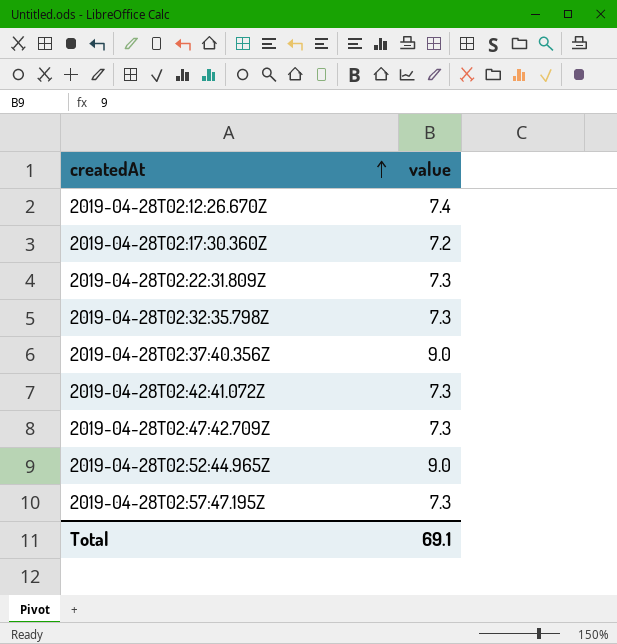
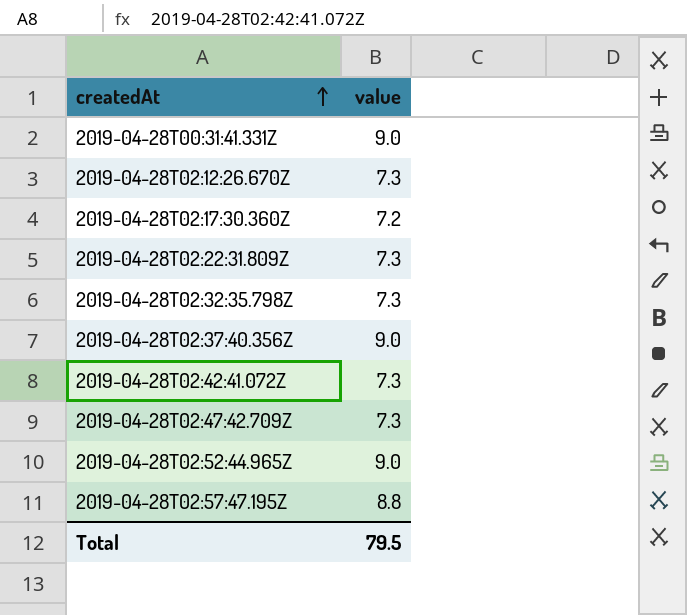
row 2019-04-28T00:31:41.331Z: none -> 9.0
2019-04-28T02:12:26.670Z | value: 7.4 -> 7.3
2019-04-28T02:57:47.195Z | value: 7.3 -> 8.8
Total | value: 69.1 -> 79.5

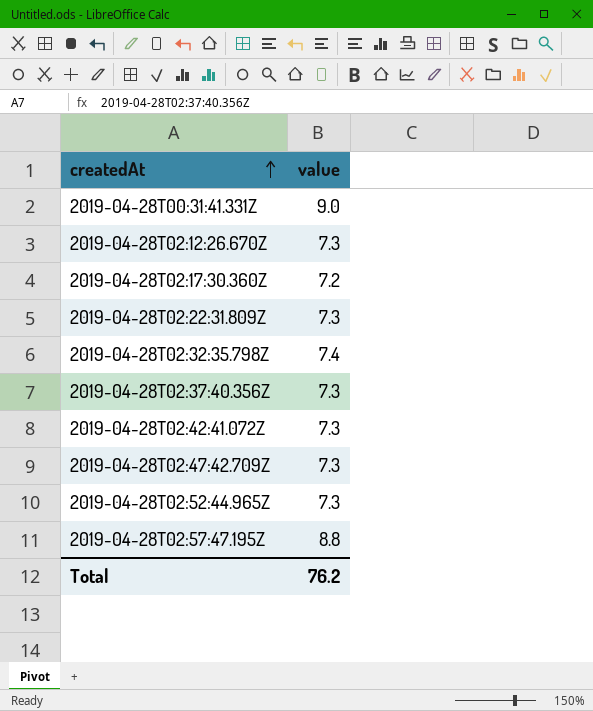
2019-04-28T02:32:35.798Z | value: 7.3 -> 7.4
2019-04-28T02:37:40.356Z | value: 9.0 -> 7.3
2019-04-28T02:52:44.965Z | value: 9.0 -> 7.3
Total | value: 79.5 -> 76.2

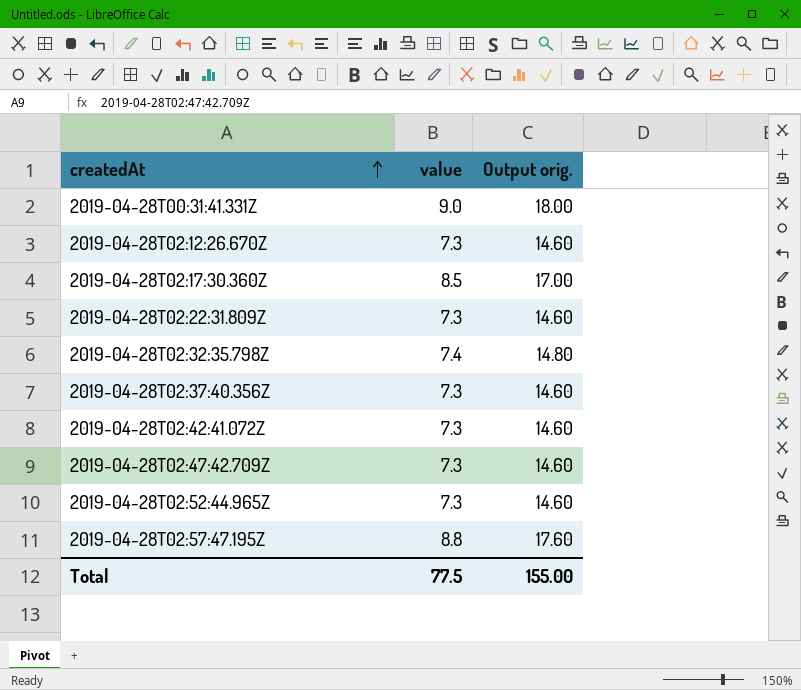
column Output orig. | formula: none -> [value] * 2
2019-04-28T02:17:30.360Z | value: 7.2 -> 8.5
Total | value: 76.2 -> 77.5

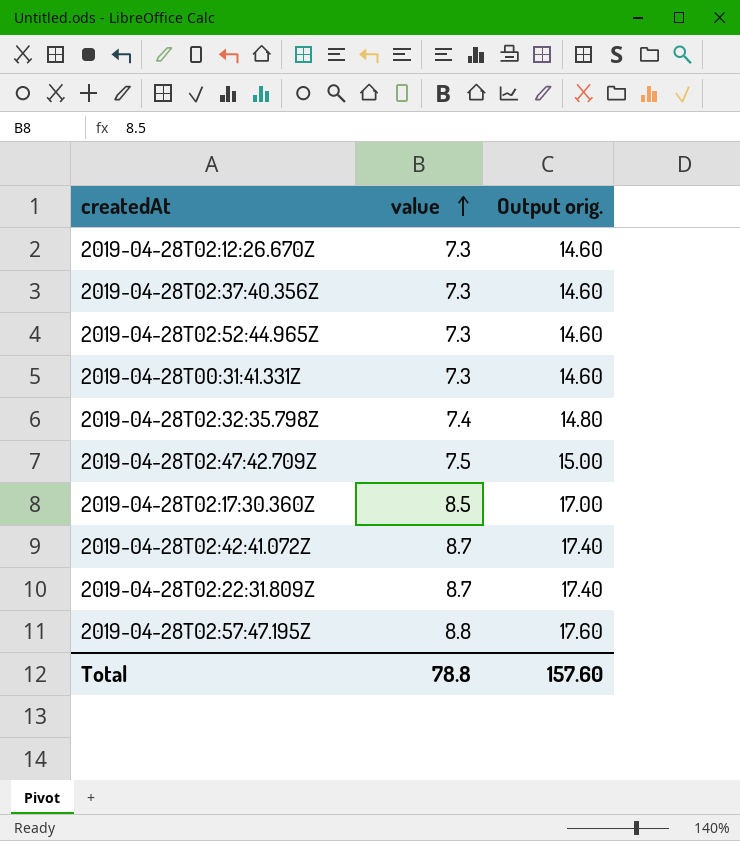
row order: createdAt ascending -> value ascending
2019-04-28T00:31:41.331Z | value: 9.0 -> 7.3
2019-04-28T00:31:41.331Z | Output orig.: 18.00 -> 14.60
2019-04-28T02:47:42.709Z | value: 7.3 -> 7.5
2019-04-28T02:47:42.709Z | Output orig.: 14.60 -> 15.00
2019-04-28T02:42:41.072Z | value: 7.3 -> 8.7
2019-04-28T02:42:41.072Z | Output orig.: 14.60 -> 17.40
2019-04-28T02:22:31.809Z | value: 7.3 -> 8.7
2019-04-28T02:22:31.809Z | Output orig.: 14.60 -> 17.40
Total | value: 77.5 -> 78.8
Total | Output orig.: 155.00 -> 157.60

